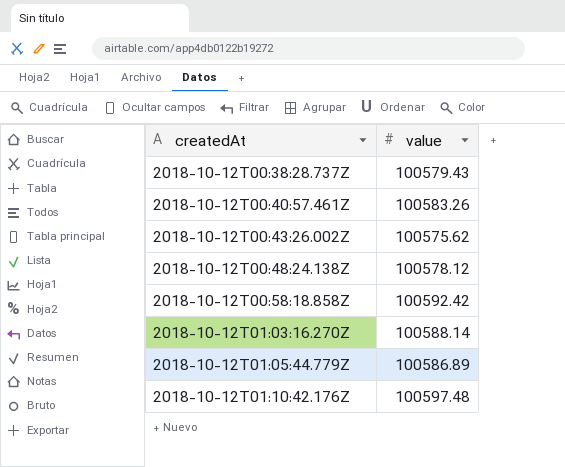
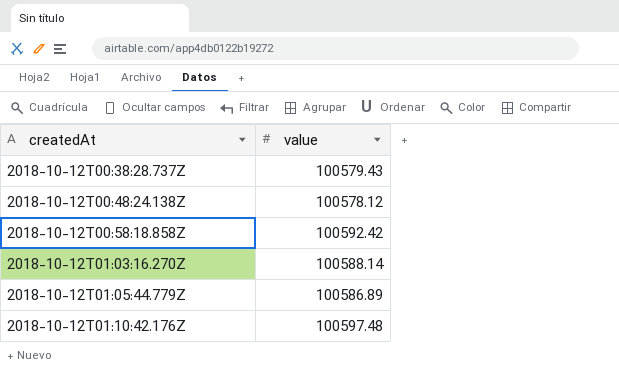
row 2018-10-12T00:40:57.461Z: 100583.26 -> none
row 2018-10-12T00:43:26.002Z: 100575.62 -> none

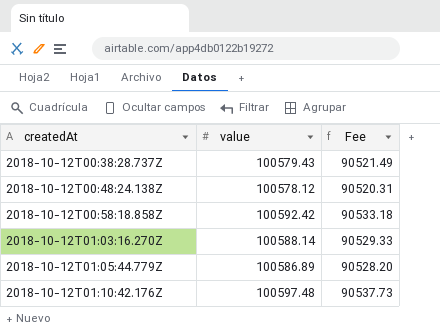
column Fee | formula: none -> [value] * 0.9

